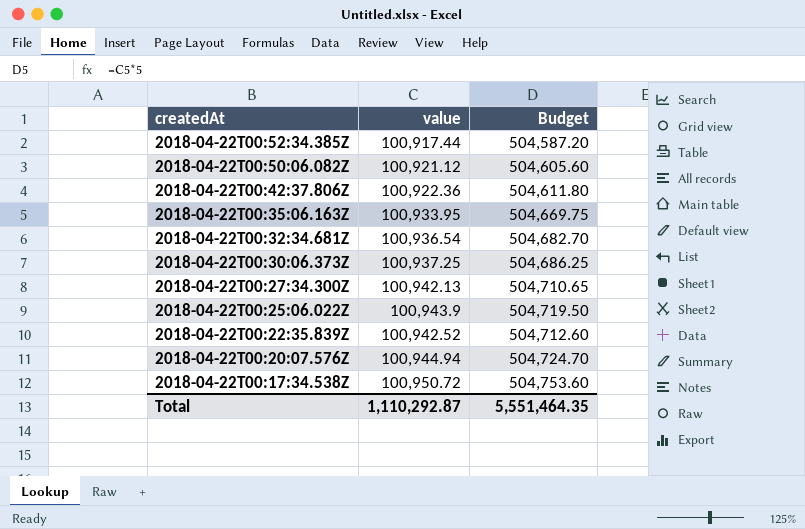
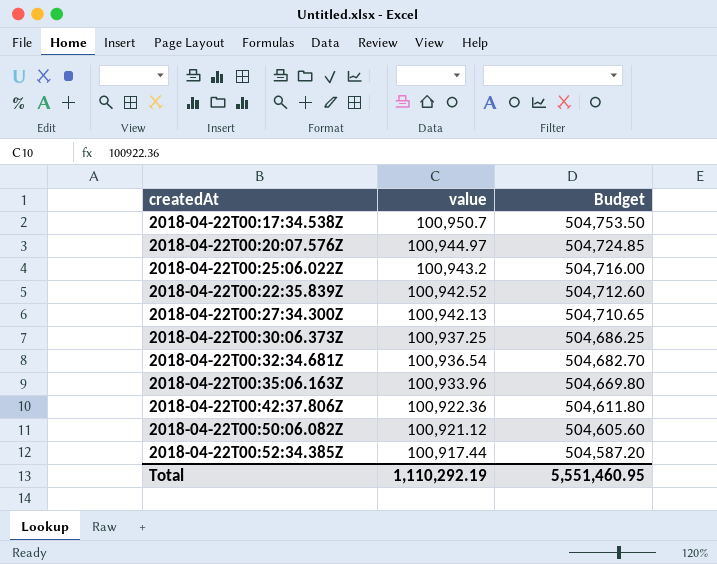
row order: createdAt descending -> value descending
2018-04-22T00:17:34.538Z | value: 100,950.72 -> 100,950.7
2018-04-22T00:17:34.538Z | Budget: 504,753.60 -> 504,753.50
2018-04-22T00:20:07.576Z | value: 100,944.94 -> 100,944.97
2018-04-22T00:20:07.576Z | Budget: 504,724.70 -> 504,724.85
2018-04-22T00:25:06.022Z | value: 100,943.9 -> 100,943.2
2018-04-22T00:25:06.022Z | Budget: 504,719.50 -> 504,716.00
2018-04-22T00:35:06.163Z | value: 100,933.95 -> 100,933.96
2018-04-22T00:35:06.163Z | Budget: 504,669.75 -> 504,669.80
Total | value: 1,110,292.87 -> 1,110,292.19
Total | Budget: 5,551,464.35 -> 5,551,460.95

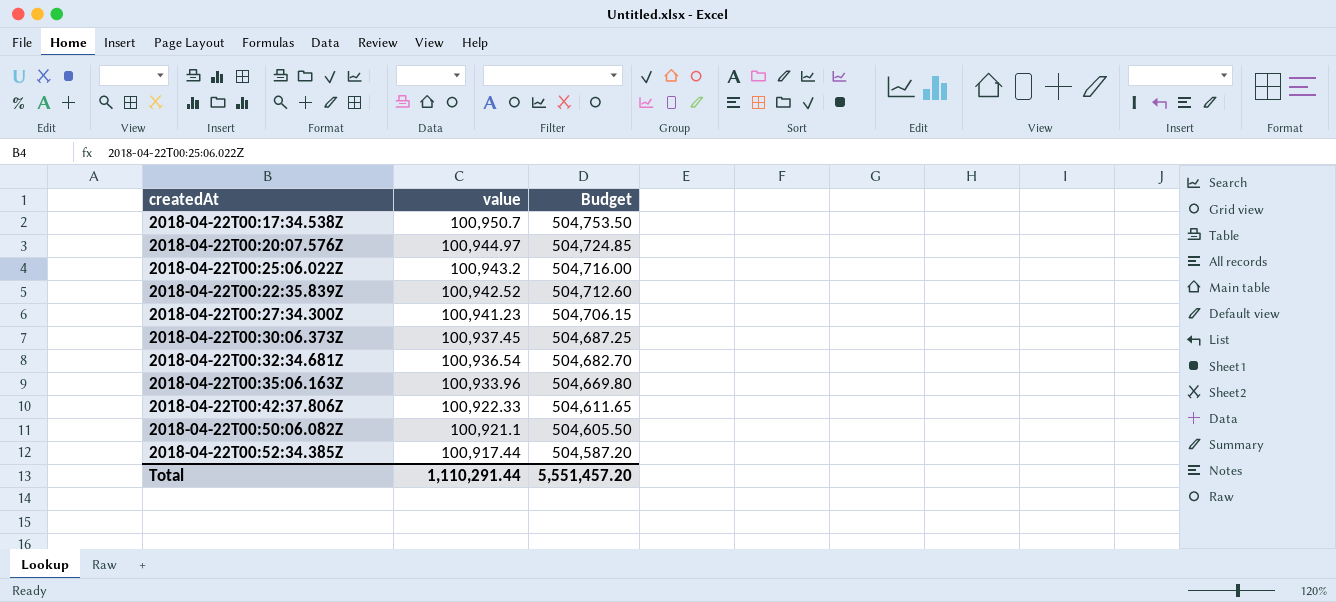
2018-04-22T00:27:34.300Z | value: 100,942.13 -> 100,941.23
2018-04-22T00:27:34.300Z | Budget: 504,710.65 -> 504,706.15
2018-04-22T00:30:06.373Z | value: 100,937.25 -> 100,937.45
2018-04-22T00:30:06.373Z | Budget: 504,686.25 -> 504,687.25
2018-04-22T00:42:37.806Z | value: 100,922.36 -> 100,922.33
2018-04-22T00:42:37.806Z | Budget: 504,611.80 -> 504,611.65
2018-04-22T00:50:06.082Z | value: 100,921.12 -> 100,921.1
2018-04-22T00:50:06.082Z | Budget: 504,605.60 -> 504,605.50
Total | value: 1,110,292.19 -> 1,110,291.44
Total | Budget: 5,551,460.95 -> 5,551,457.20

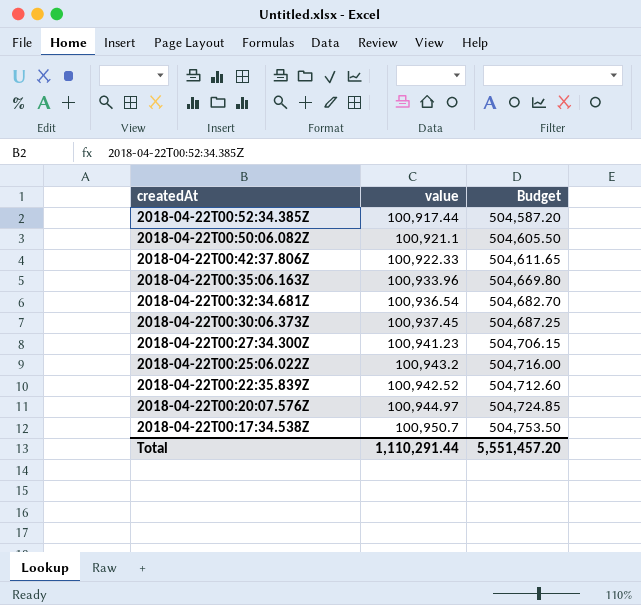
row order: value descending -> createdAt descending

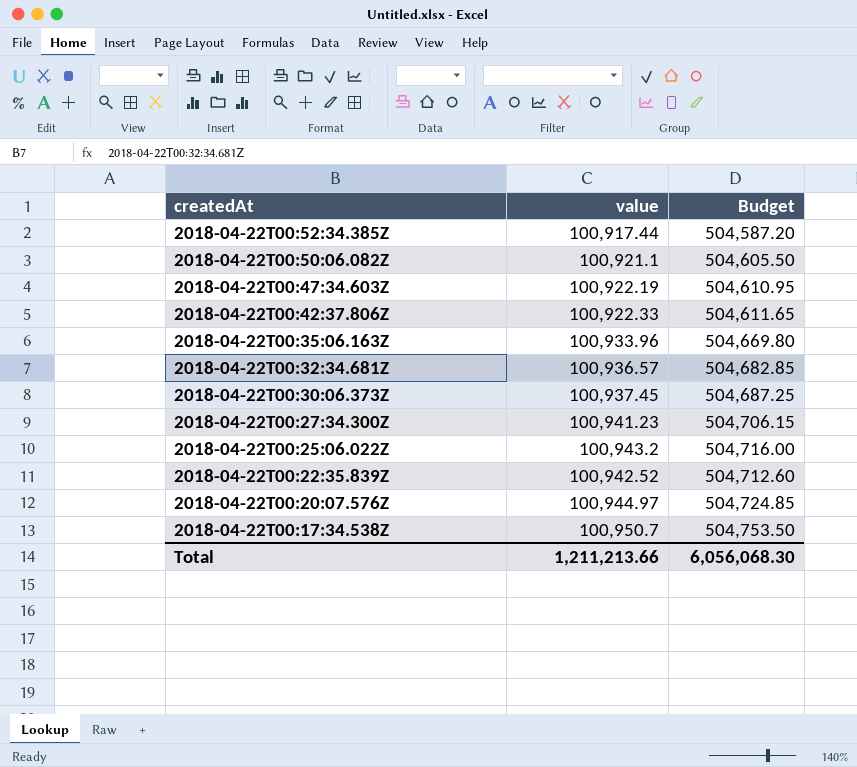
row 2018-04-22T00:47:34.603Z: none -> 100,922.19 | 504,610.95
2018-04-22T00:32:34.681Z | value: 100,936.54 -> 100,936.57
2018-04-22T00:32:34.681Z | Budget: 504,682.70 -> 504,682.85
Total | value: 1,110,291.44 -> 1,211,213.66
Total | Budget: 5,551,457.20 -> 6,056,068.30

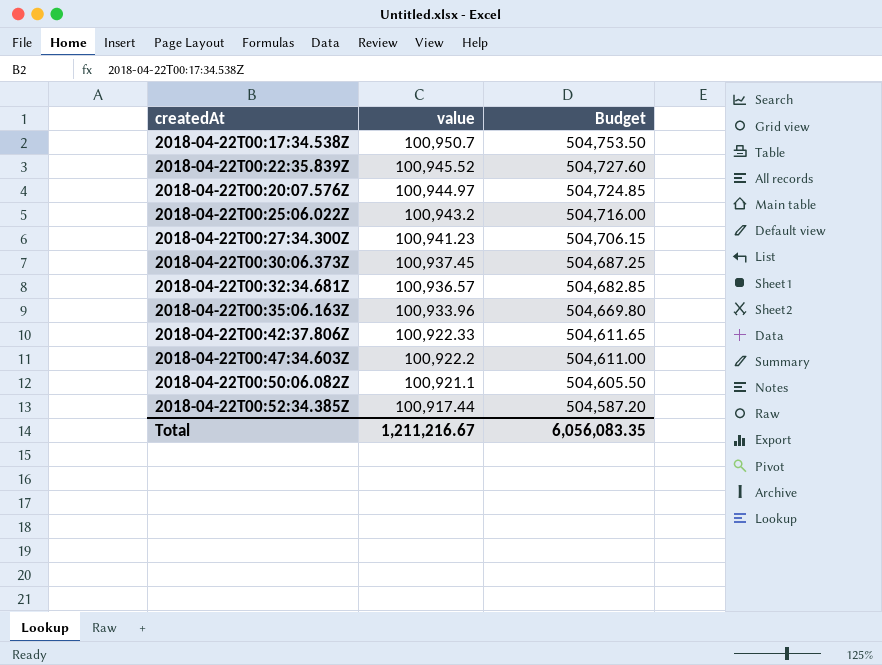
row order: createdAt descending -> value descending
2018-04-22T00:22:35.839Z | value: 100,942.52 -> 100,945.52
2018-04-22T00:22:35.839Z | Budget: 504,712.60 -> 504,727.60
2018-04-22T00:47:34.603Z | value: 100,922.19 -> 100,922.2
2018-04-22T00:47:34.603Z | Budget: 504,610.95 -> 504,611.00
Total | value: 1,211,213.66 -> 1,211,216.67
Total | Budget: 6,056,068.30 -> 6,056,083.35

